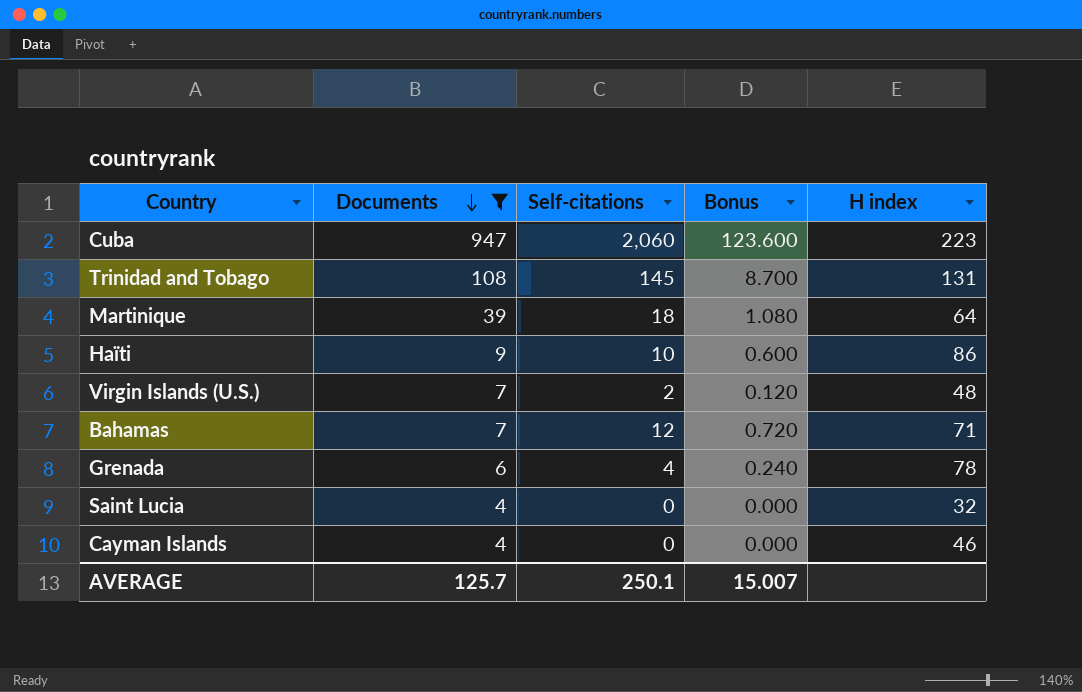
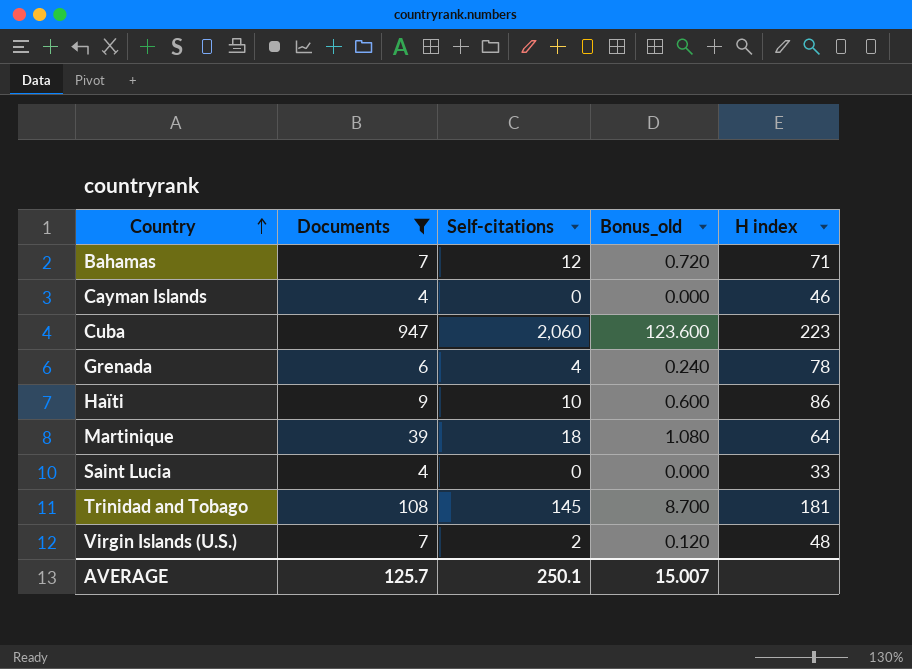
row order: Documents descending -> Country ascending
column name: Bonus -> Bonus_old
Saint Lucia | H index: 32 -> 33
Trinidad and Tobago | H index: 131 -> 181

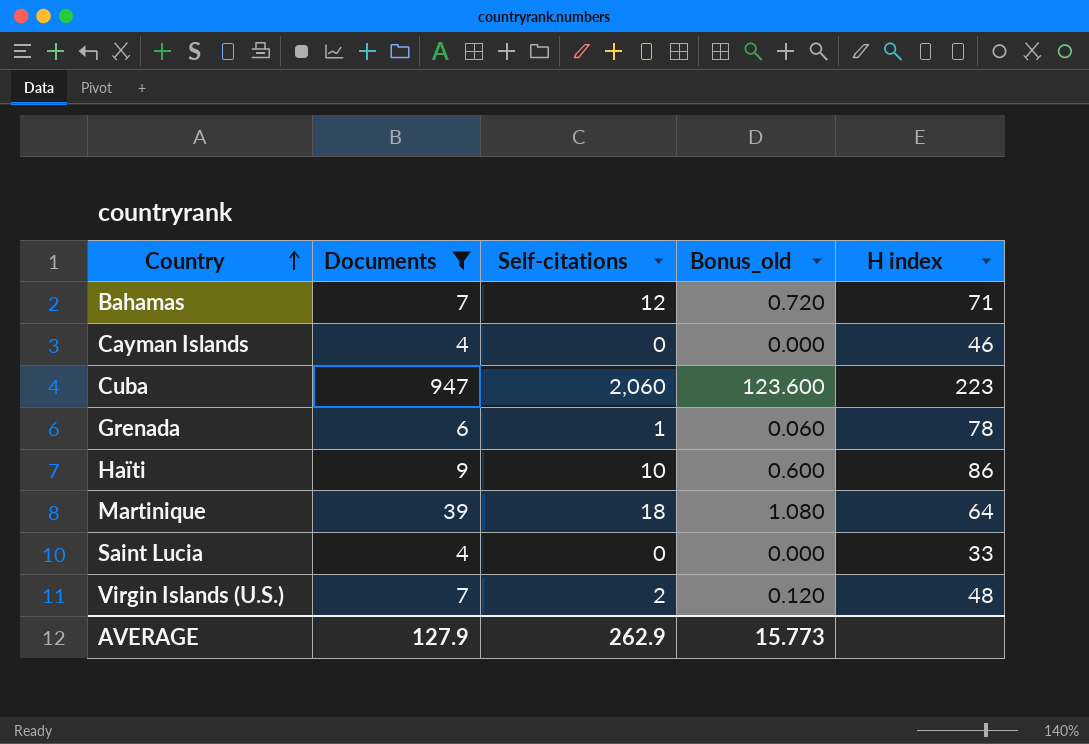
row Trinidad and Tobago: 108 | 145 | 8.700 | 181 -> none
Grenada | Self-citations: 4 -> 1
Grenada | Bonus_old: 0.240 -> 0.060
AVERAGE | Documents: 125.7 -> 127.9
AVERAGE | Self-citations: 250.1 -> 262.9
AVERAGE | Bonus_old: 15.007 -> 15.773

